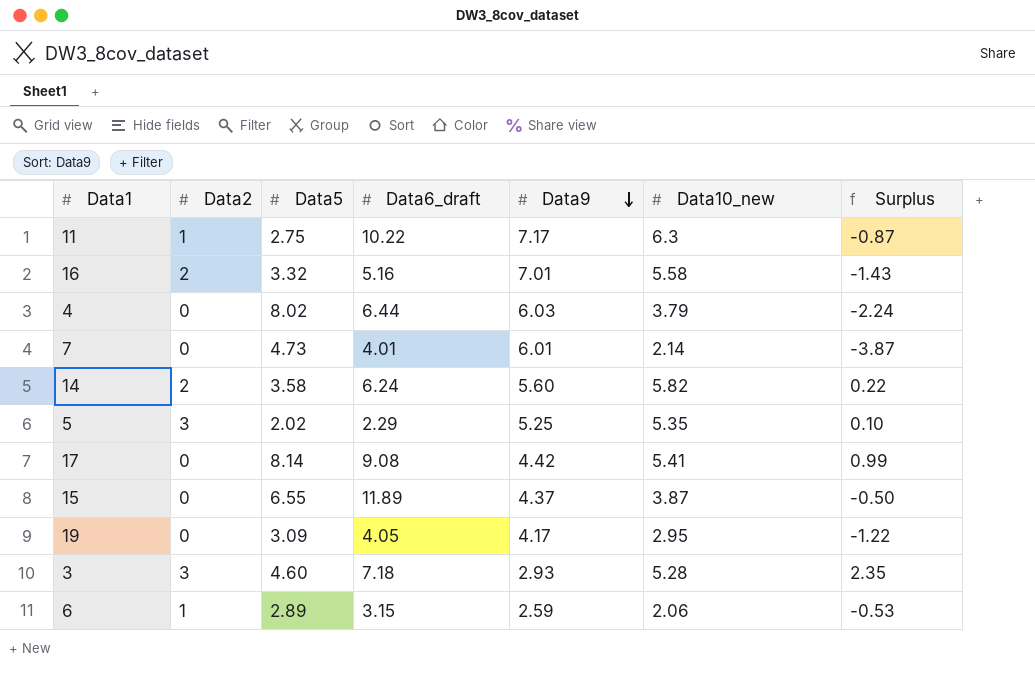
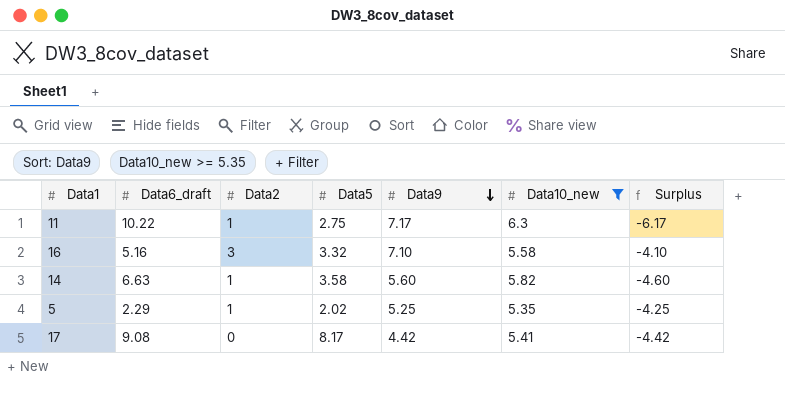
filter: none -> Data10_new >= 5.35
column Data6_draft | position: 4 -> 2
column Surplus | formula: [Data10_new] - [Data9] -> [Data2] - [Data9]
16 | Data2: 2 -> 3
16 | Data9: 7.01 -> 7.10
14 | Data6_draft: 6.24 -> 6.63
14 | Data2: 2 -> 1
5 | Data2: 3 -> 1
17 | Data5: 8.14 -> 8.17

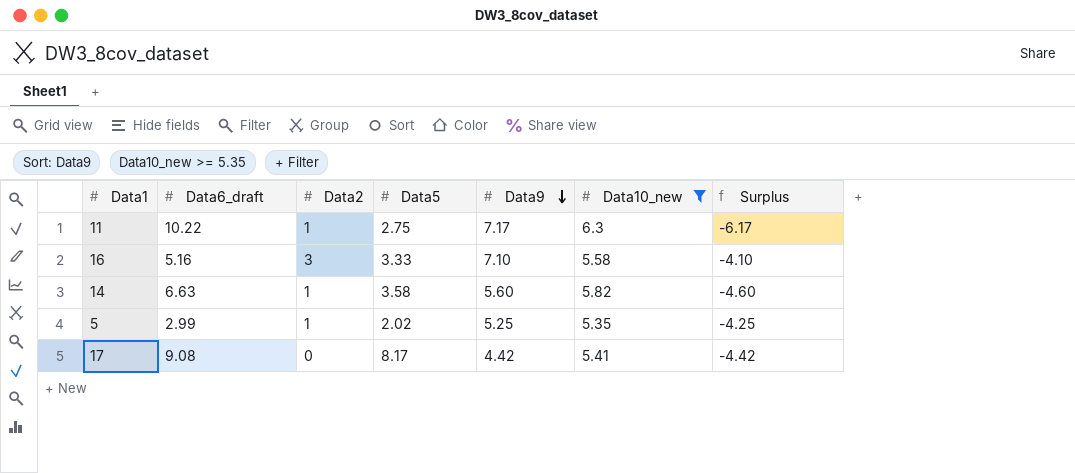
16 | Data5: 3.32 -> 3.33
5 | Data6_draft: 2.29 -> 2.99

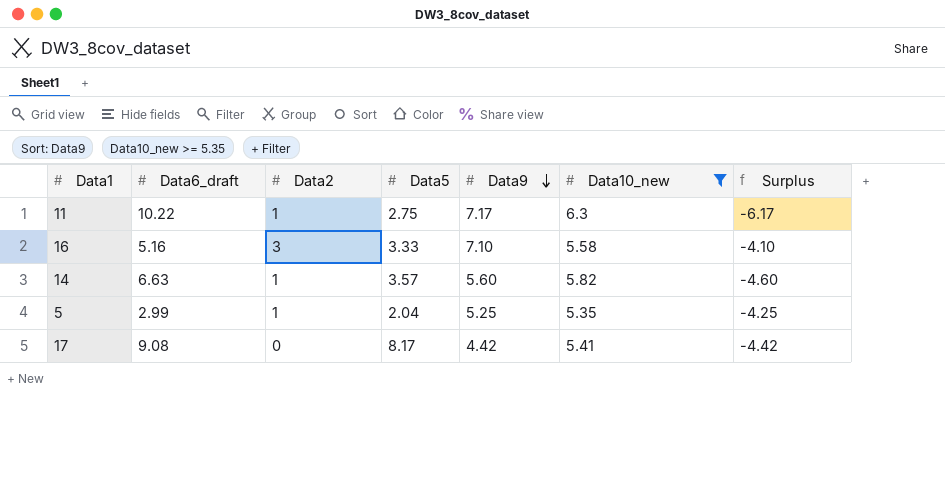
14 | Data5: 3.58 -> 3.57
5 | Data5: 2.02 -> 2.04

